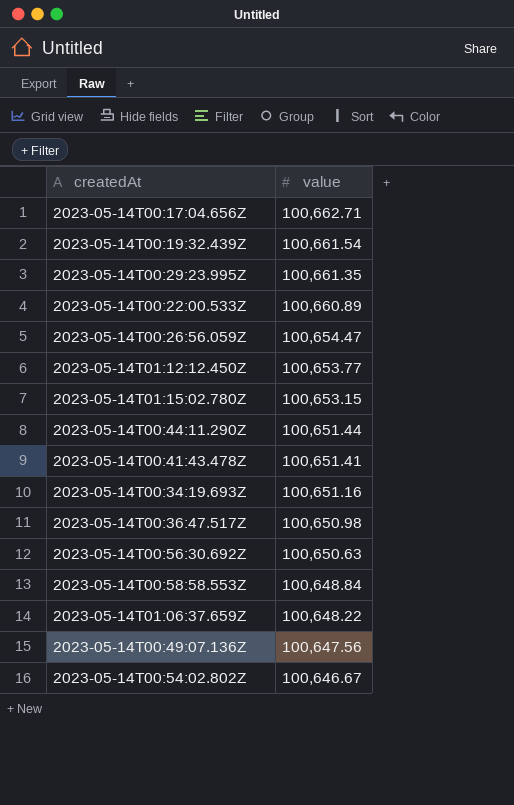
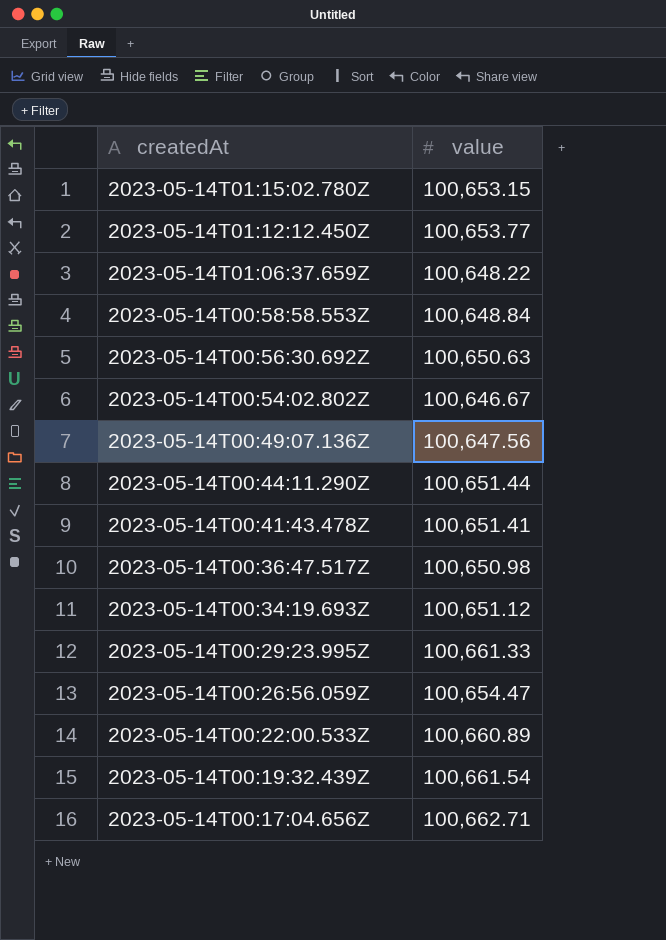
row order: value descending -> createdAt descending
2023-05-14T00:34:19.693Z | value: 100,651.16 -> 100,651.12
2023-05-14T00:29:23.995Z | value: 100,661.35 -> 100,661.33

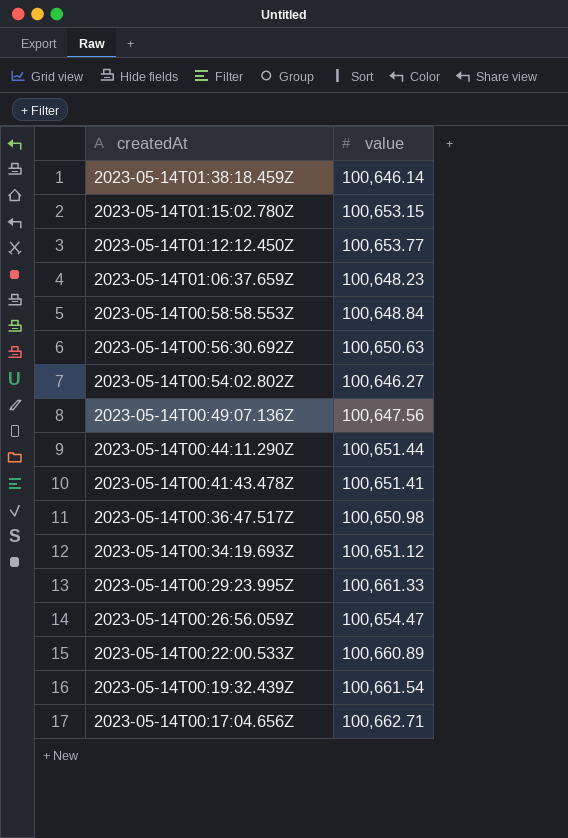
row 2023-05-14T01:38:18.459Z: none -> 100,646.14
2023-05-14T01:06:37.659Z | value: 100,648.22 -> 100,648.23
2023-05-14T00:54:02.802Z | value: 100,646.67 -> 100,646.27

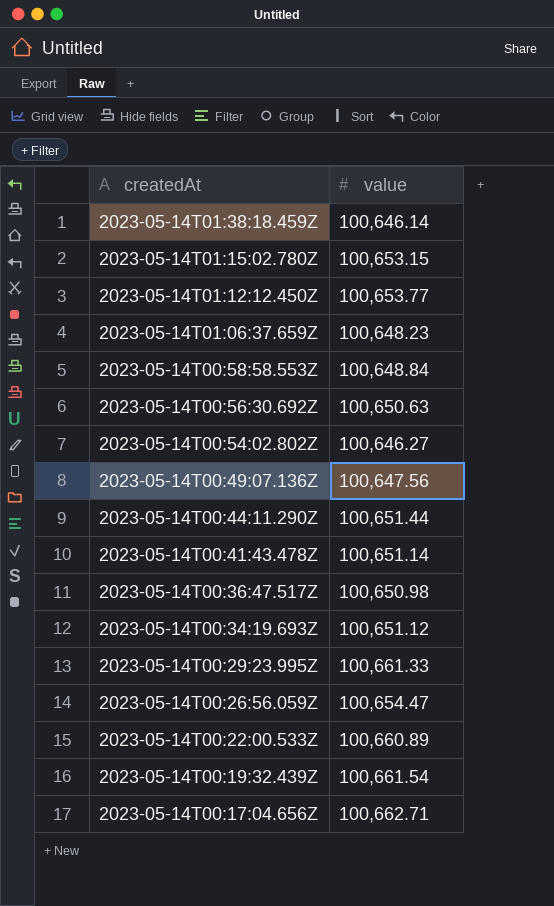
2023-05-14T00:41:43.478Z | value: 100,651.41 -> 100,651.14

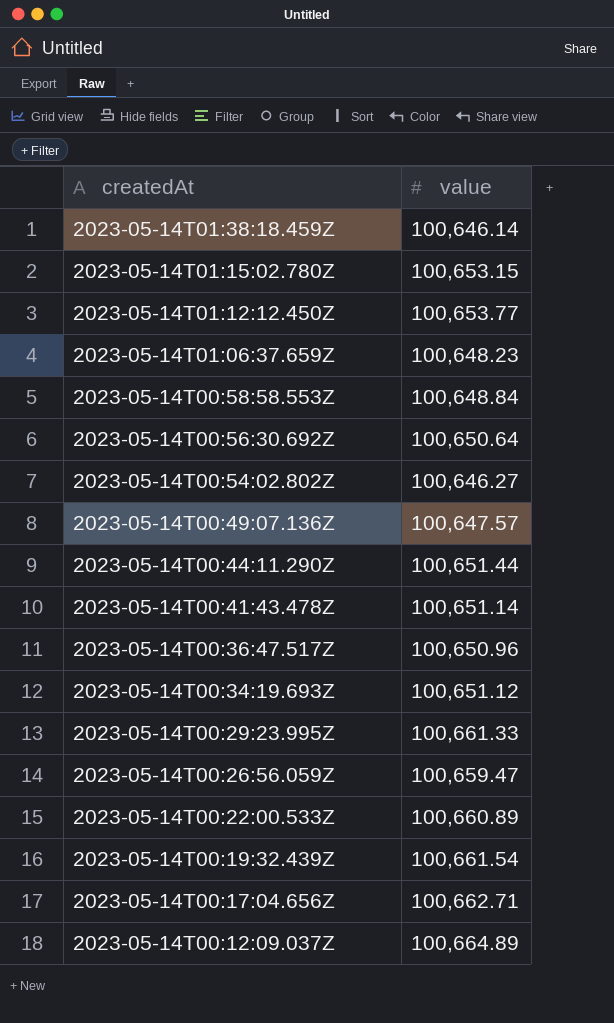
2023-05-14T00:56:30.692Z | value: 100,650.63 -> 100,650.64
2023-05-14T00:49:07.136Z | value: 100,647.56 -> 100,647.57
2023-05-14T00:36:47.517Z | value: 100,650.98 -> 100,650.96
2023-05-14T00:26:56.059Z | value: 100,654.47 -> 100,659.47
row 2023-05-14T00:12:09.037Z: none -> 100,664.89

